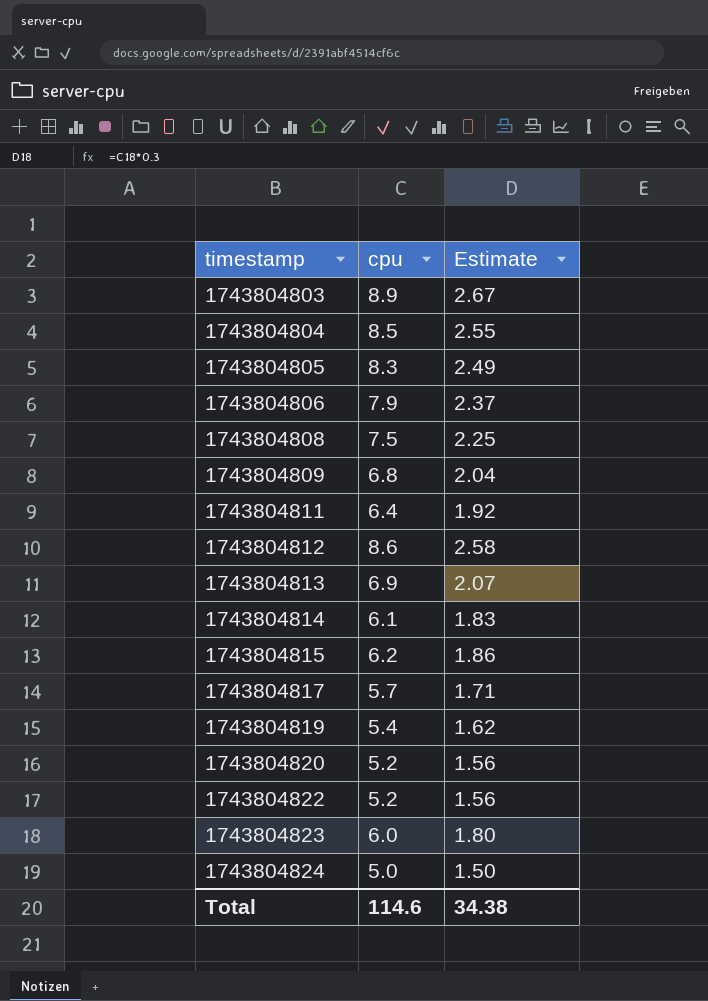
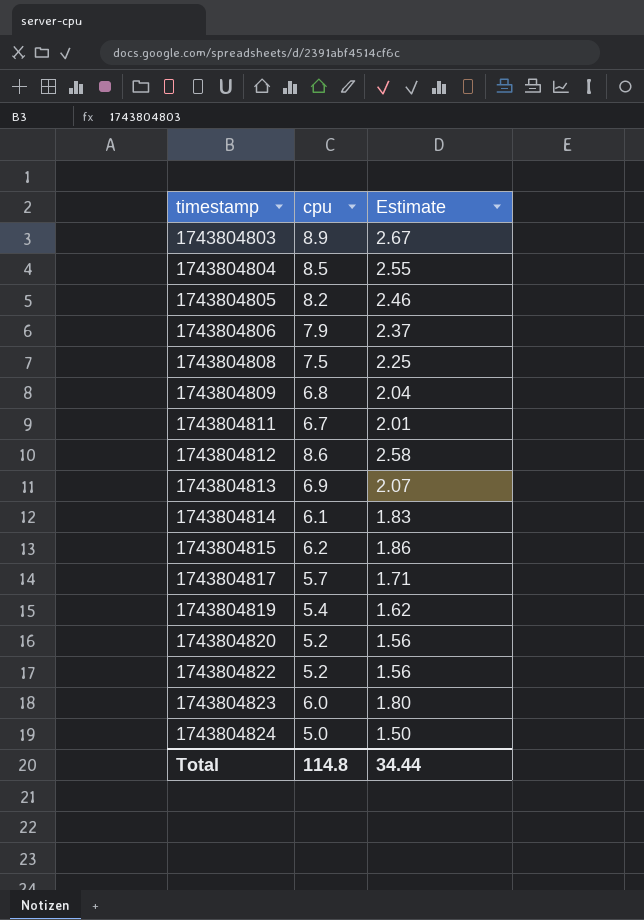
1743804805 | cpu: 8.3 -> 8.2
1743804805 | Estimate: 2.49 -> 2.46
1743804811 | cpu: 6.4 -> 6.7
1743804811 | Estimate: 1.92 -> 2.01
Total | cpu: 114.6 -> 114.8
Total | Estimate: 34.38 -> 34.44

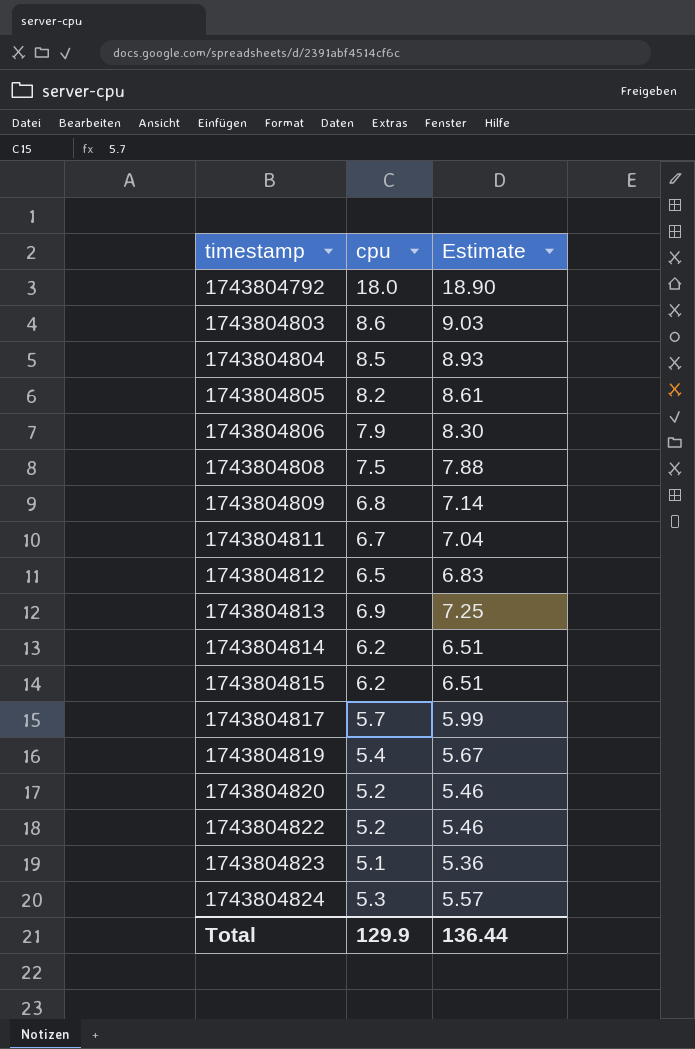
column Estimate | formula: [cpu] * 0.3 -> [cpu] * 1.05
row 1743804792: none -> 18.0 | 18.90
1743804803 | cpu: 8.9 -> 8.6
1743804812 | cpu: 8.6 -> 6.5
1743804814 | cpu: 6.1 -> 6.2
1743804823 | cpu: 6.0 -> 5.1
1743804824 | cpu: 5.0 -> 5.3
Total | cpu: 114.8 -> 129.9
Total | Estimate: 34.44 -> 136.44

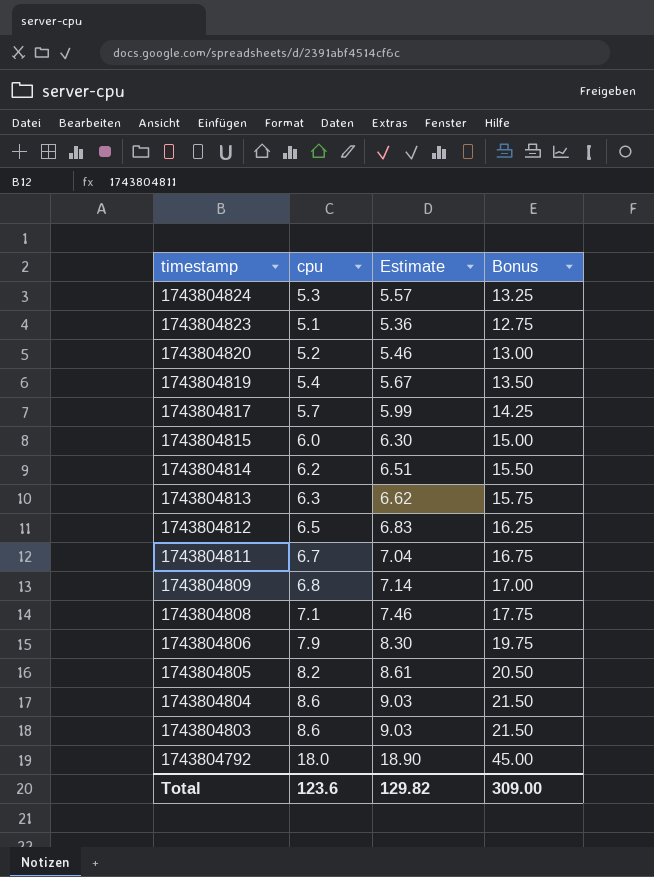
row order: timestamp ascending -> timestamp descending
column Bonus | formula: none -> [cpu] * 2.5
row 1743804822: 5.2 | 5.46 -> none
1743804815 | cpu: 6.2 -> 6.0
1743804815 | Estimate: 6.51 -> 6.30
1743804813 | cpu: 6.9 -> 6.3
1743804813 | Estimate: 7.25 -> 6.62
1743804808 | cpu: 7.5 -> 7.1
1743804808 | Estimate: 7.88 -> 7.46
1743804804 | cpu: 8.5 -> 8.6
1743804804 | Estimate: 8.93 -> 9.03
Total | cpu: 129.9 -> 123.6
Total | Estimate: 136.44 -> 129.82

